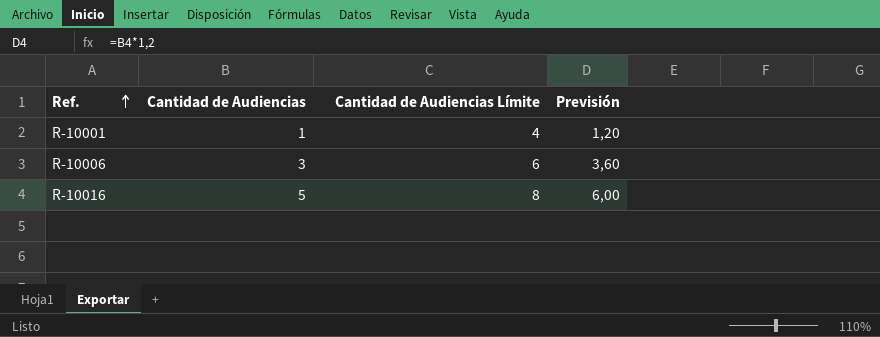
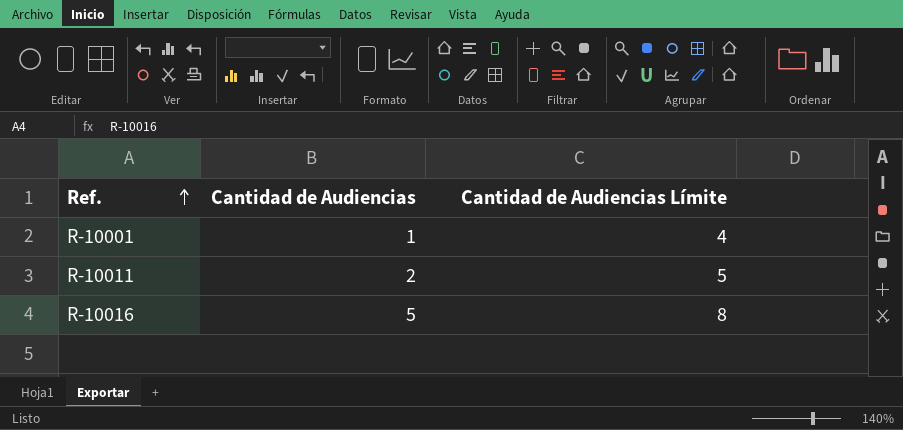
column Previsión | formula: [Cantidad de Audiencias] * 1,2 -> none
row R-10006: 3 | 6 | 3,60 -> none
row R-10011: none -> 2 | 5

